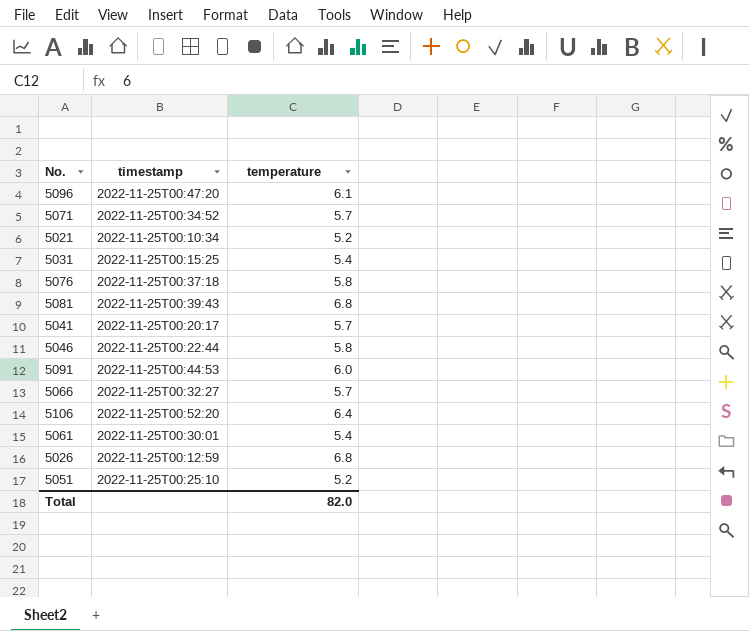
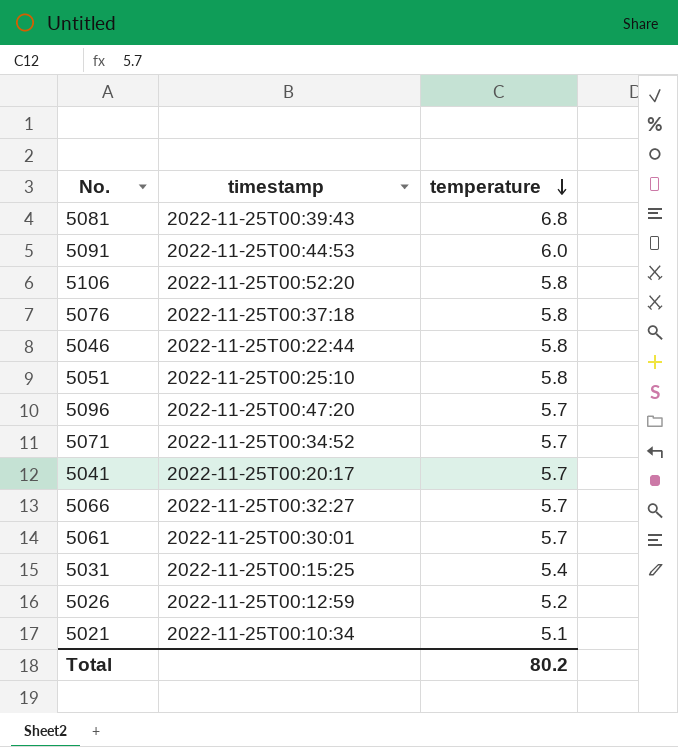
row order: none -> temperature descending
5106 | temperature: 6.4 -> 5.8
5051 | temperature: 5.2 -> 5.8
5096 | temperature: 6.1 -> 5.7
5061 | temperature: 5.4 -> 5.7
5026 | temperature: 6.8 -> 5.2
5021 | temperature: 5.2 -> 5.1
Total | temperature: 82.0 -> 80.2

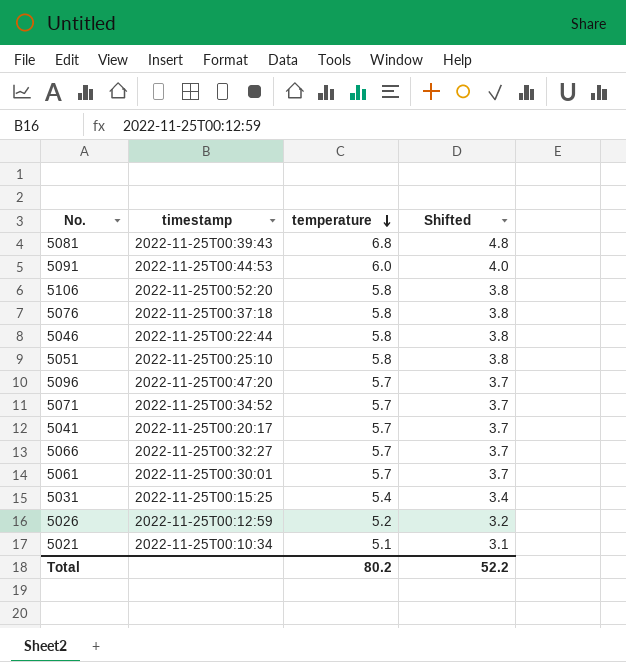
column Shifted | formula: none -> [temperature] - 2

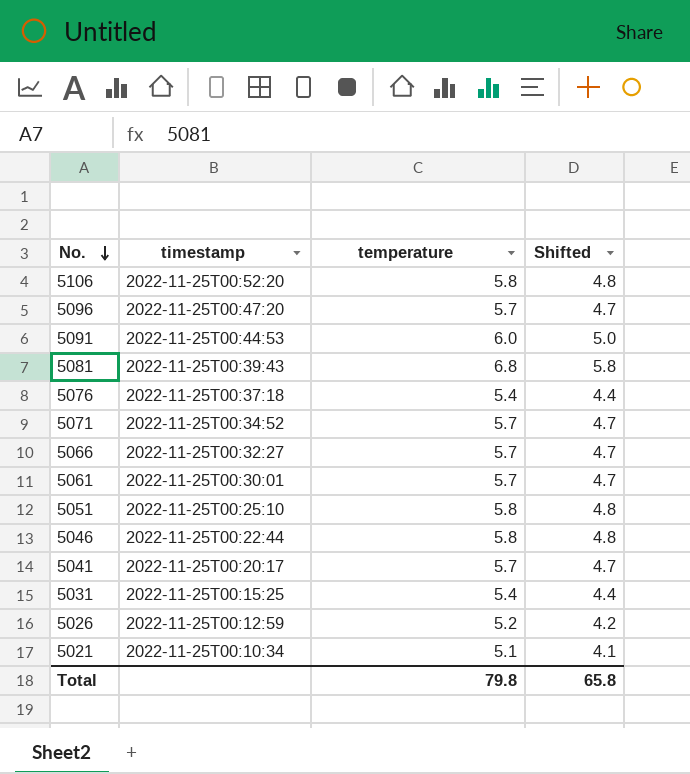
row order: temperature descending -> No. descending
column Shifted | formula: [temperature] - 2 -> [temperature] - 1
5076 | temperature: 5.8 -> 5.4
Total | temperature: 80.2 -> 79.8
Total | Shifted: 52.2 -> 65.8

